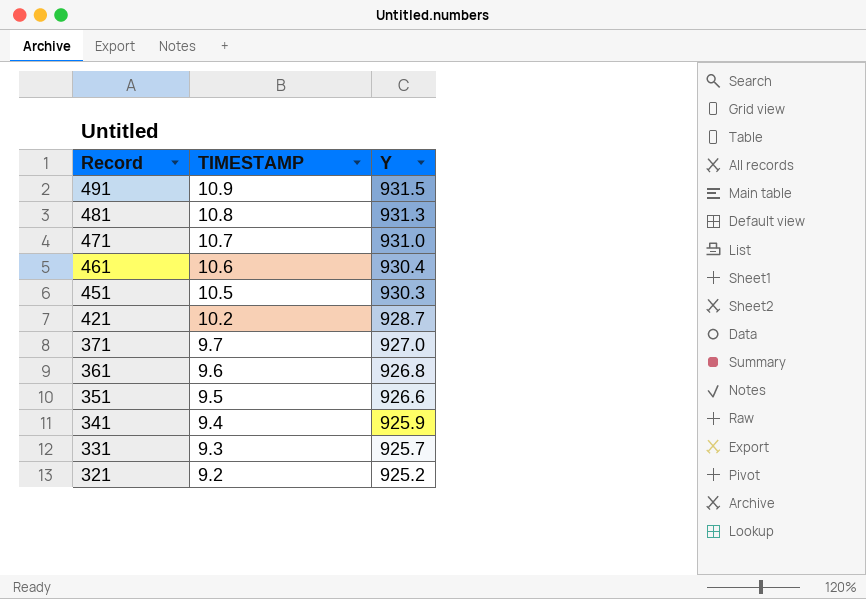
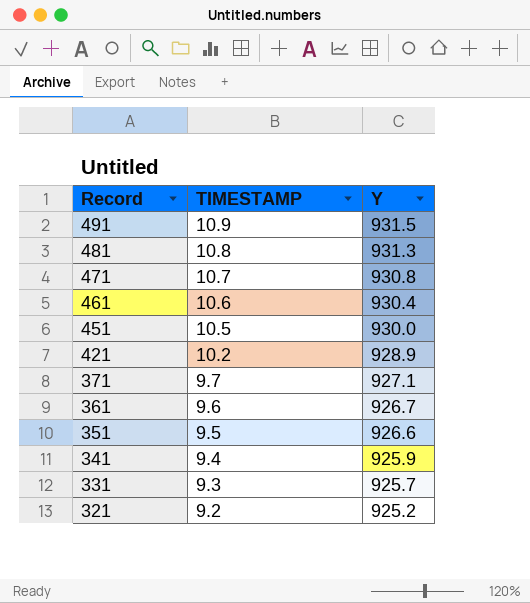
471 | Y: 931.0 -> 930.8
451 | Y: 930.3 -> 930.0
421 | Y: 928.7 -> 928.9
371 | Y: 927.0 -> 927.1
361 | Y: 926.8 -> 926.7

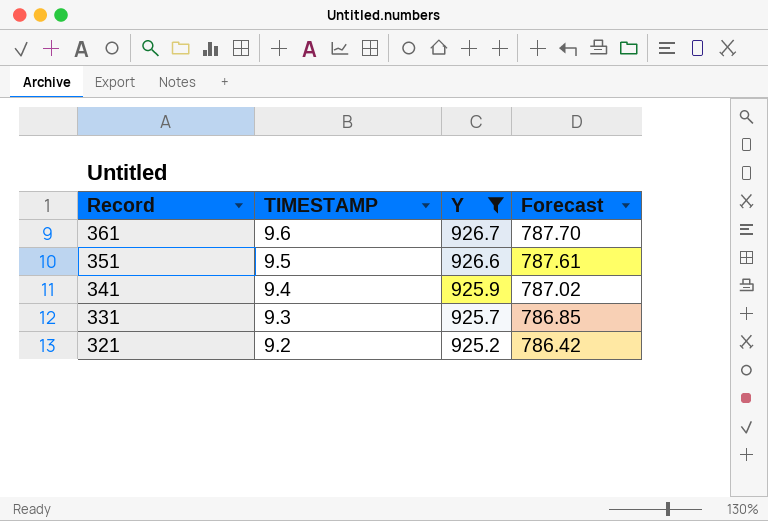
filter: none -> Y <= 926.7
column Forecast | formula: none -> [Y] * 0.85

